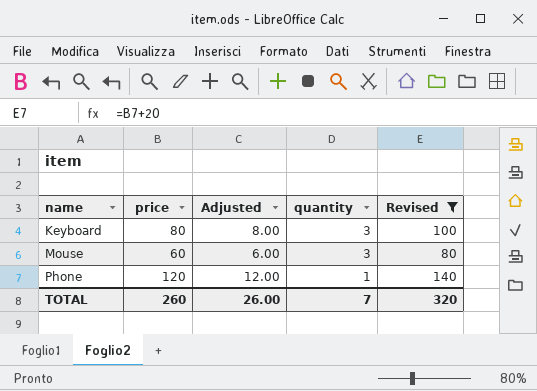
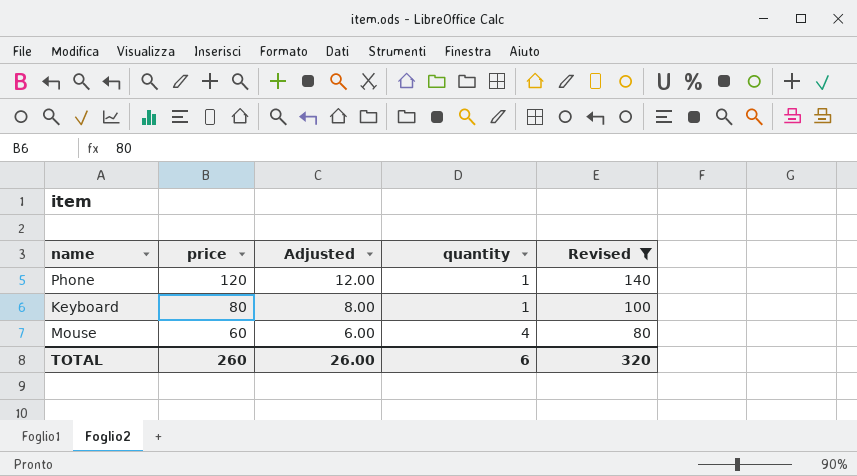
row order: name ascending -> price descending
Keyboard | quantity: 3 -> 1
Mouse | quantity: 3 -> 4
TOTAL | quantity: 7 -> 6

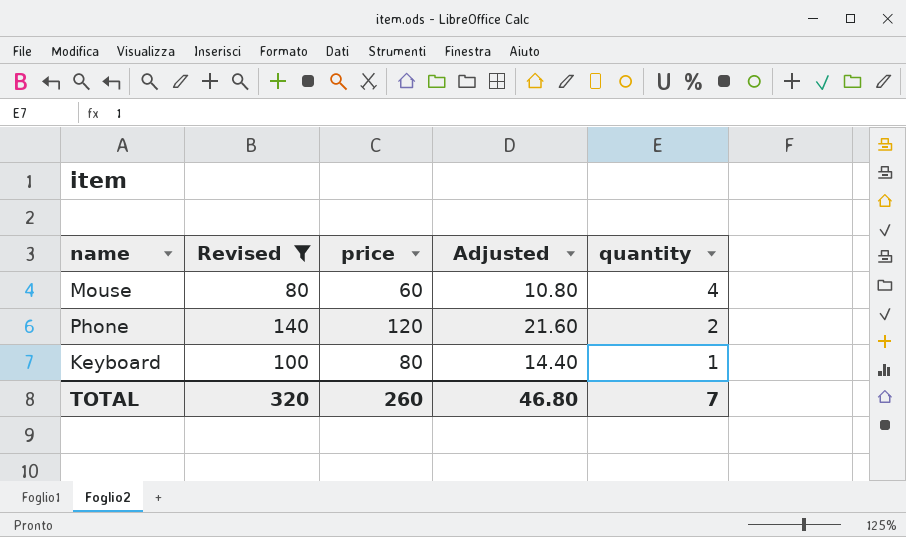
row order: price descending -> quantity descending
column Revised | position: 5 -> 2
column Adjusted | formula: [price] * 0.1 -> [price] * 0.18
Phone | quantity: 1 -> 2
TOTAL | Adjusted: 26.00 -> 46.80
TOTAL | quantity: 6 -> 7

